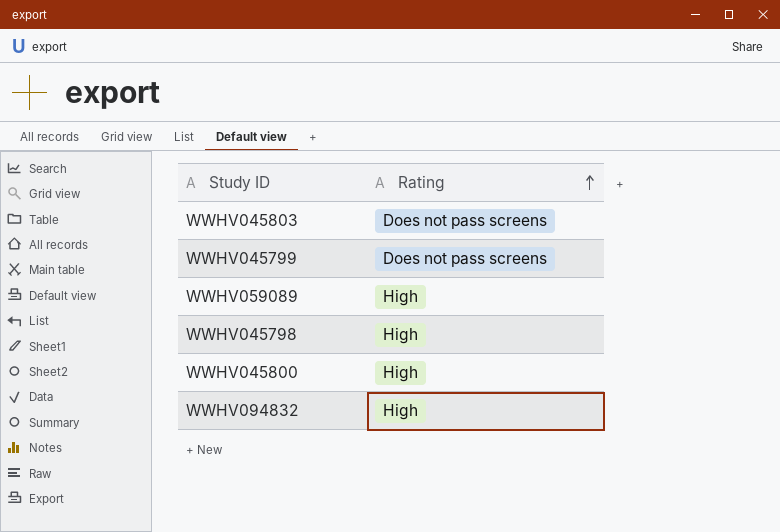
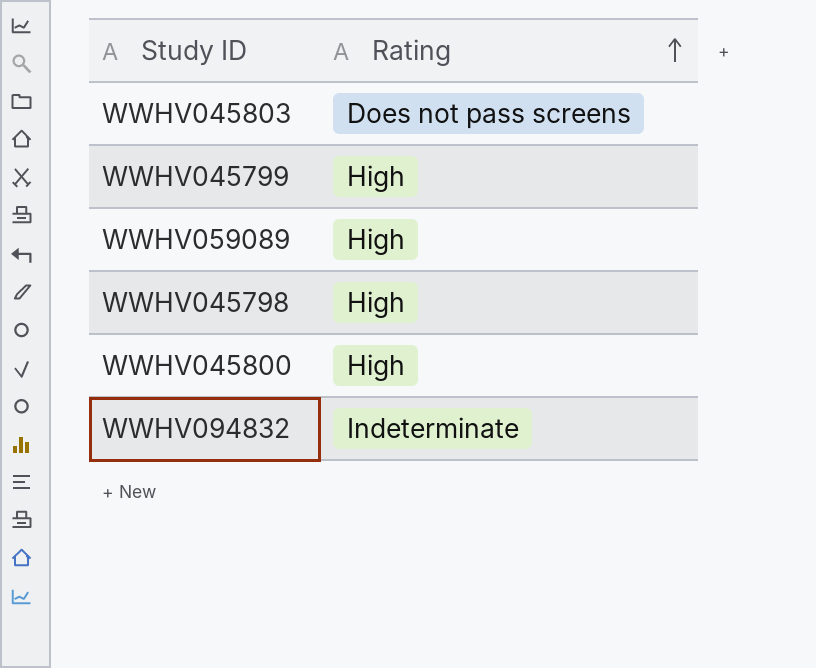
WWHV045799 | Rating: Does not pass screens -> High
WWHV094832 | Rating: High -> Indeterminate

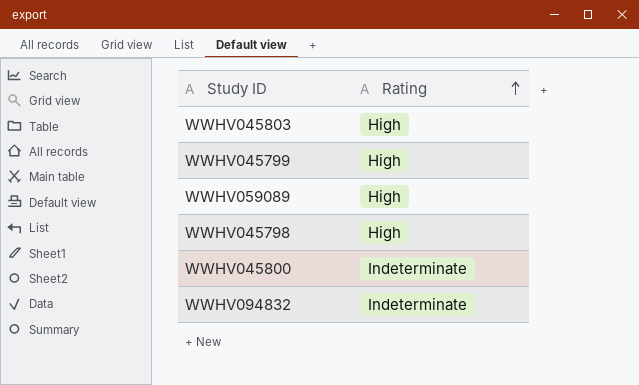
WWHV045803 | Rating: Does not pass screens -> High
WWHV045800 | Rating: High -> Indeterminate

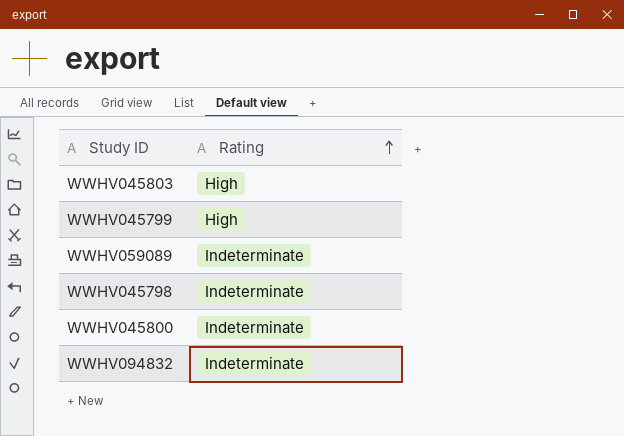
WWHV059089 | Rating: High -> Indeterminate
WWHV045798 | Rating: High -> Indeterminate

